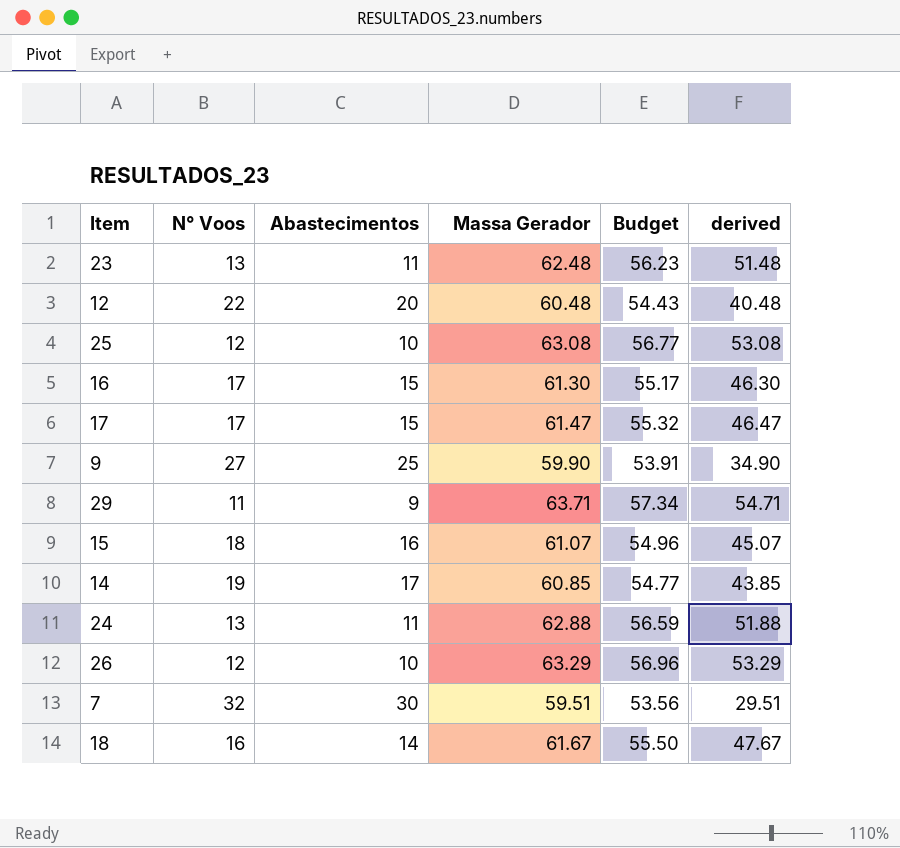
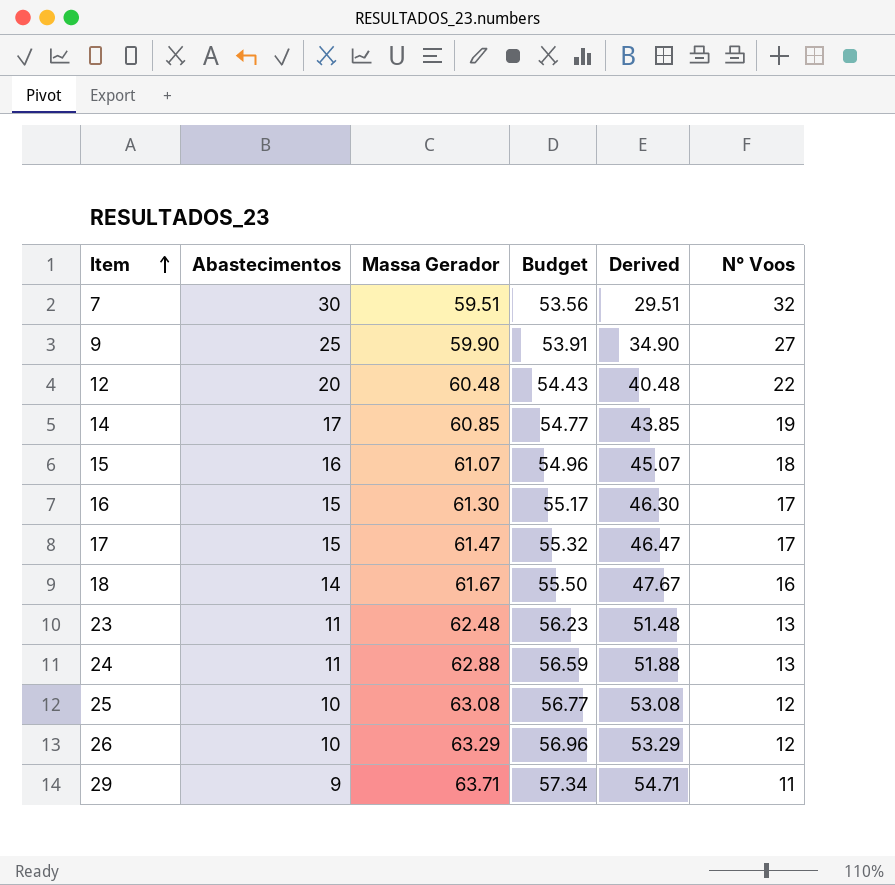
row order: none -> Item ascending
column name: derived -> Derived
column N° Voos | position: 2 -> 6

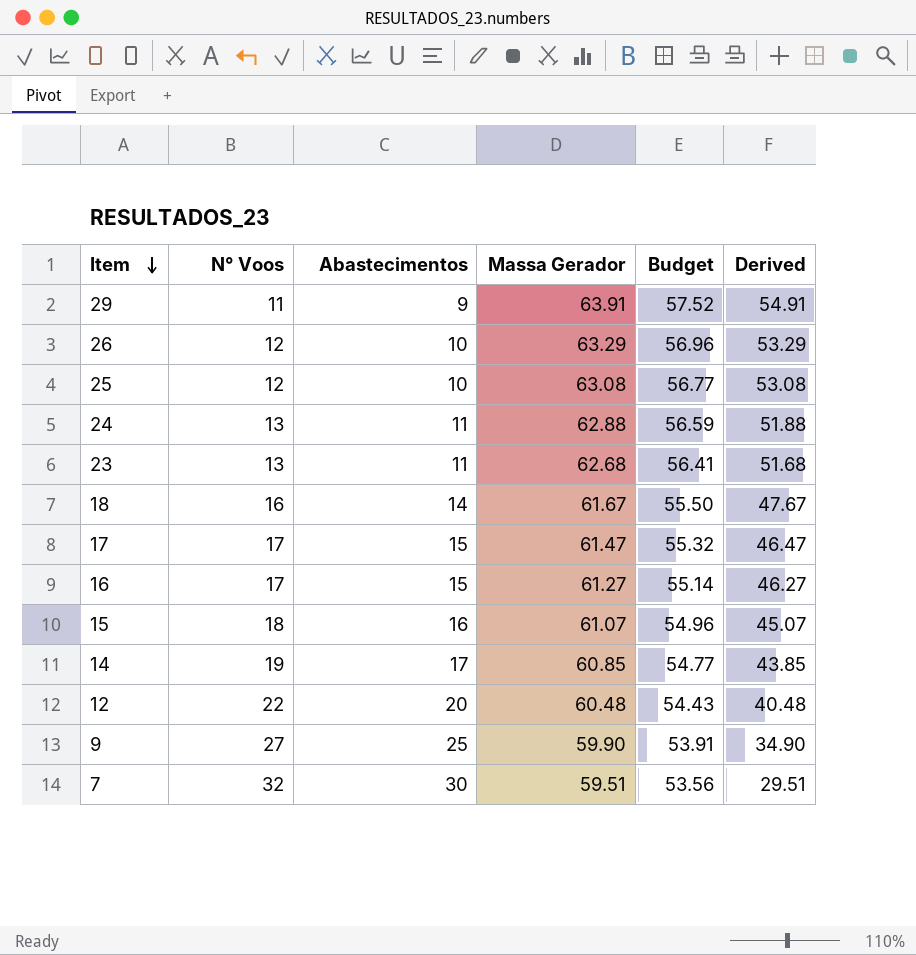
row order: Item ascending -> Item descending
column N° Voos | position: 6 -> 2
29 | Massa Gerador: 63.71 -> 63.91
29 | Budget: 57.34 -> 57.52
29 | Derived: 54.71 -> 54.91
23 | Massa Gerador: 62.48 -> 62.68
23 | Budget: 56.23 -> 56.41
23 | Derived: 51.48 -> 51.68
16 | Massa Gerador: 61.30 -> 61.27
16 | Budget: 55.17 -> 55.14
16 | Derived: 46.30 -> 46.27

